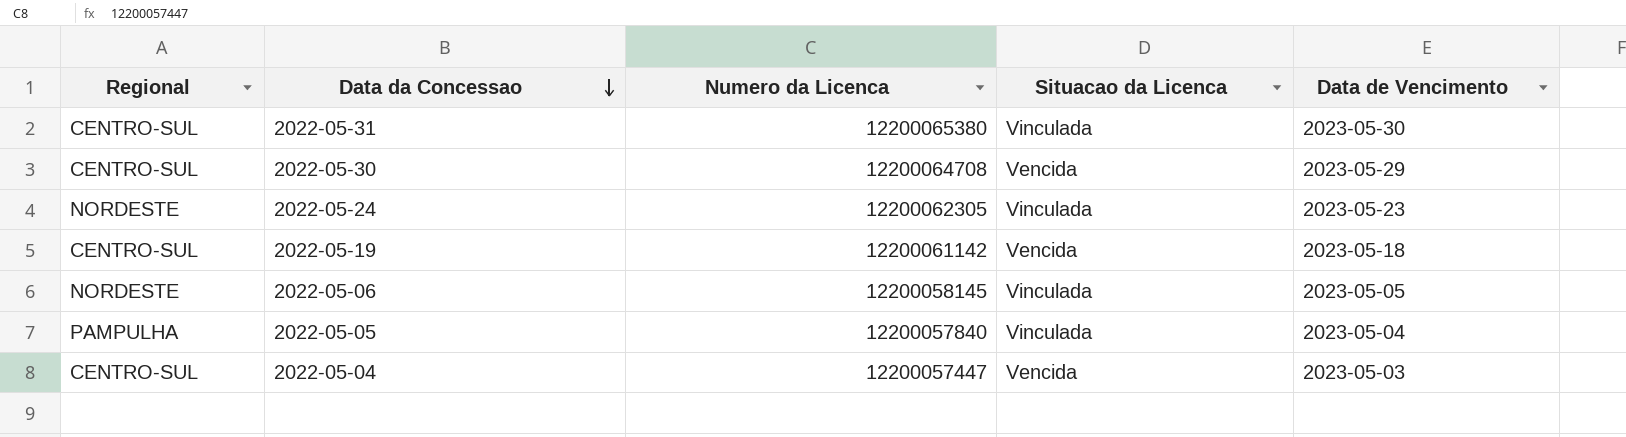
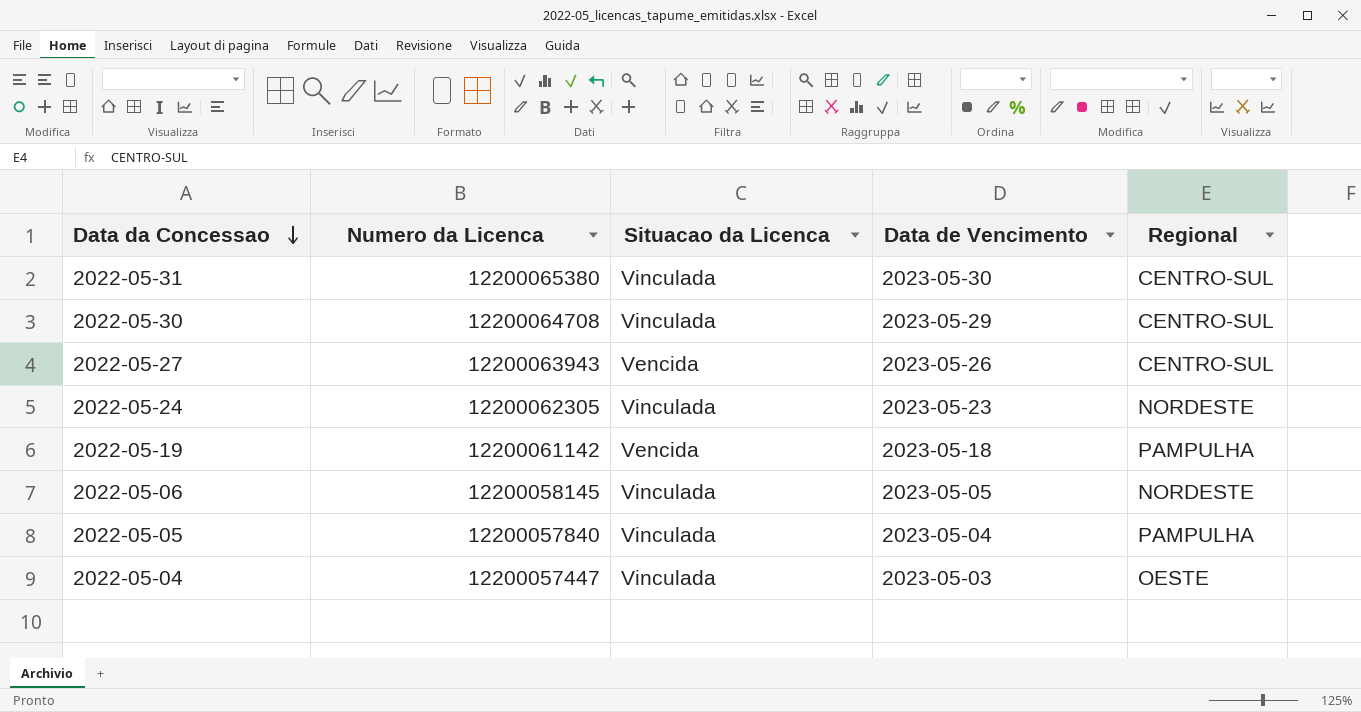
column Regional | position: 1 -> 5
2022-05-30 | Situacao da Licenca: Vencida -> Vinculada
row 2022-05-27: none -> 12200063943 | Vencida | 2023-05-26 | CENTRO-SUL
2022-05-19 | Regional: CENTRO-SUL -> PAMPULHA
2022-05-04 | Situacao da Licenca: Vencida -> Vinculada
2022-05-04 | Regional: CENTRO-SUL -> OESTE

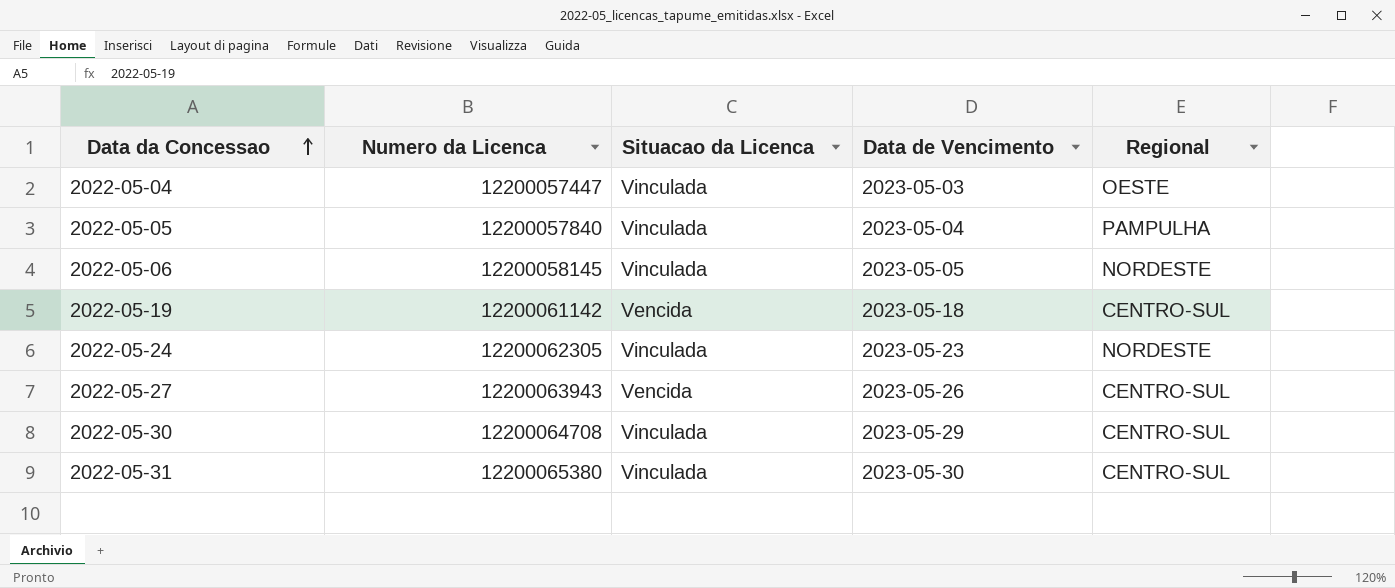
row order: Data da Concessao descending -> Data da Concessao ascending
2022-05-19 | Regional: PAMPULHA -> CENTRO-SUL

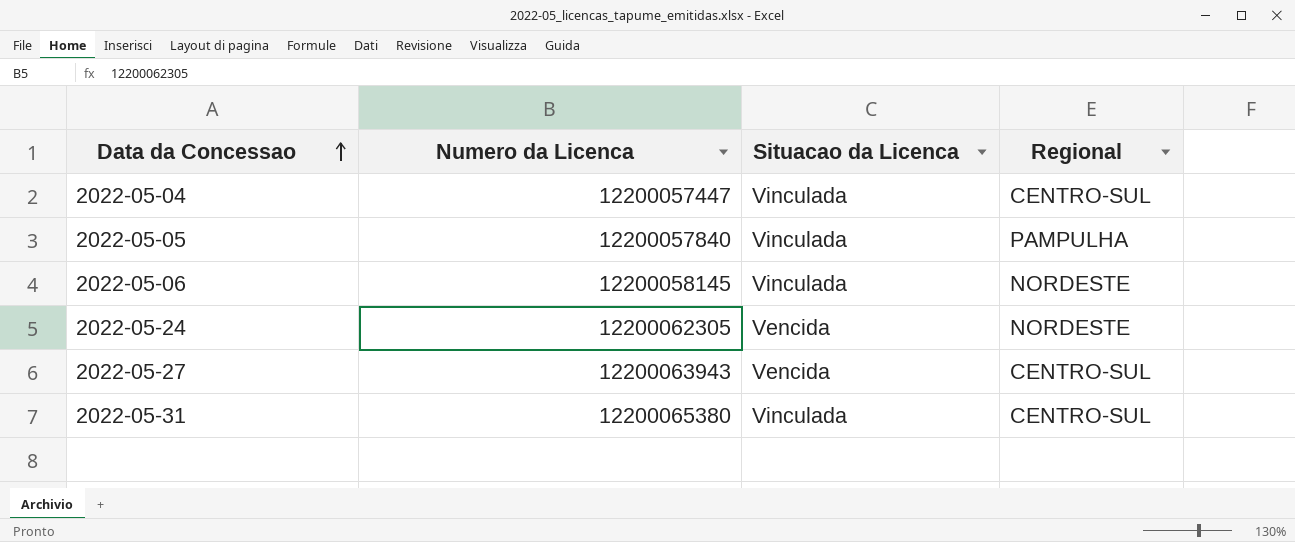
column Data de Vencimento | position: 4 -> none
row 2022-05-19: 12200061142 | Vencida | 2023-05-18 | CENTRO-SUL -> none
row 2022-05-30: 12200064708 | Vinculada | 2023-05-29 | CENTRO-SUL -> none
2022-05-04 | Regional: OESTE -> CENTRO-SUL
2022-05-24 | Situacao da Licenca: Vinculada -> Vencida

